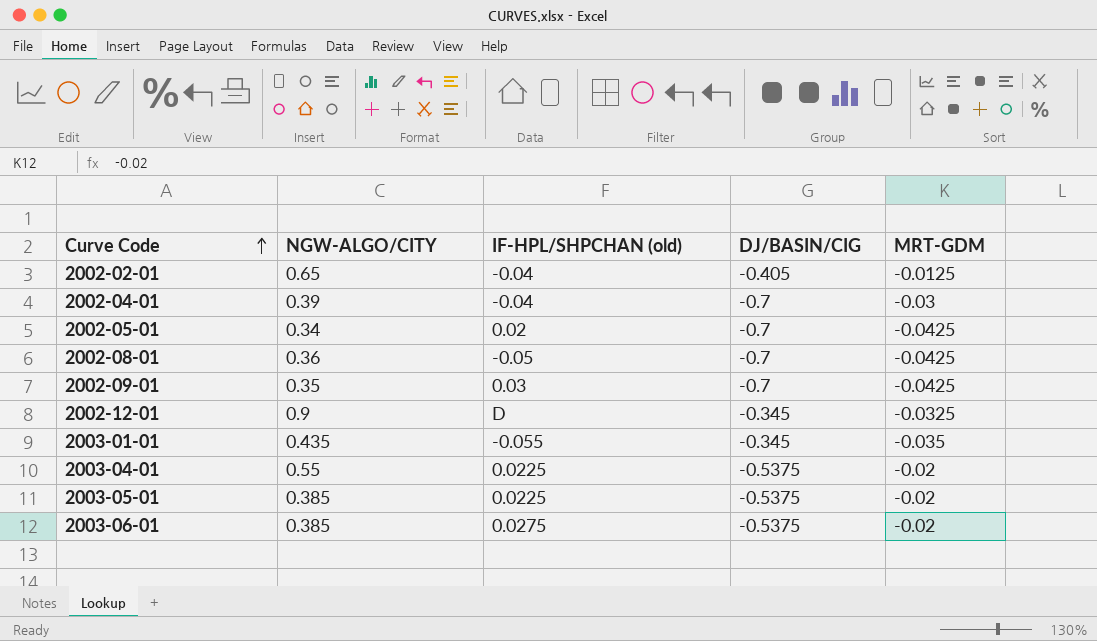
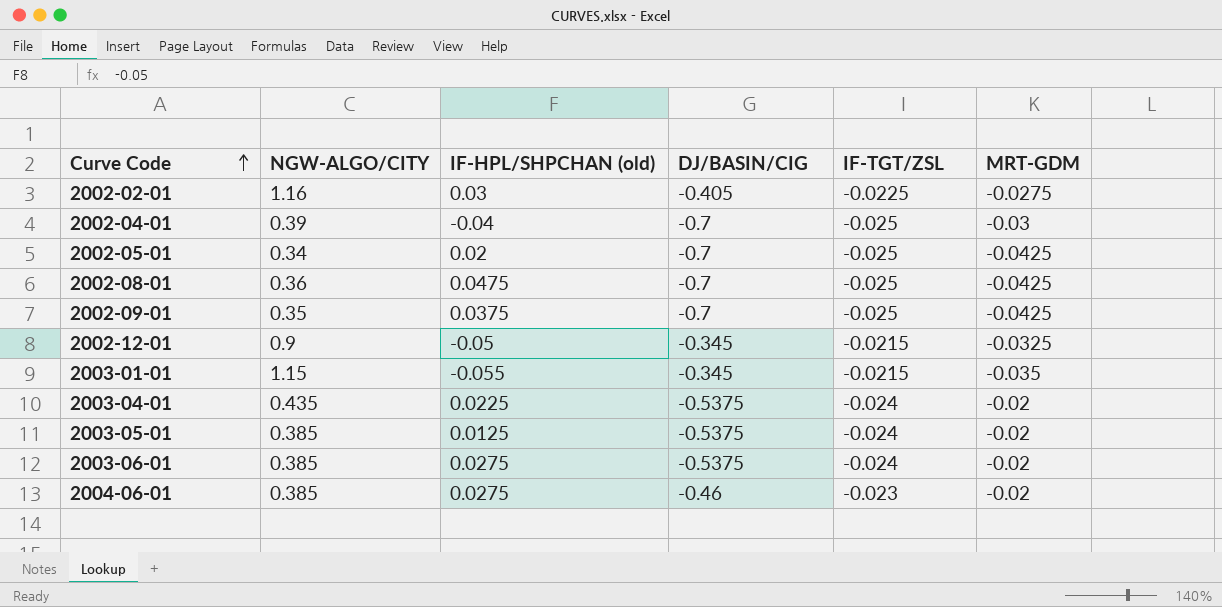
column IF-TGT/ZSL | position: none -> 5
2002-02-01 | NGW-ALGO/CITY: 0.65 -> 1.16
2002-02-01 | IF-HPL/SHPCHAN (old): -0.04 -> 0.03
2002-02-01 | MRT-GDM: -0.0125 -> -0.0275
2002-08-01 | IF-HPL/SHPCHAN (old): -0.05 -> 0.0475
2002-09-01 | IF-HPL/SHPCHAN (old): 0.03 -> 0.0375
2002-12-01 | IF-HPL/SHPCHAN (old): D -> -0.05
2003-01-01 | NGW-ALGO/CITY: 0.435 -> 1.15
2003-04-01 | NGW-ALGO/CITY: 0.55 -> 0.435
2003-05-01 | IF-HPL/SHPCHAN (old): 0.0225 -> 0.0125
row 2004-06-01: none -> 0.385 | 0.0275 | -0.46 | -0.023 | -0.02

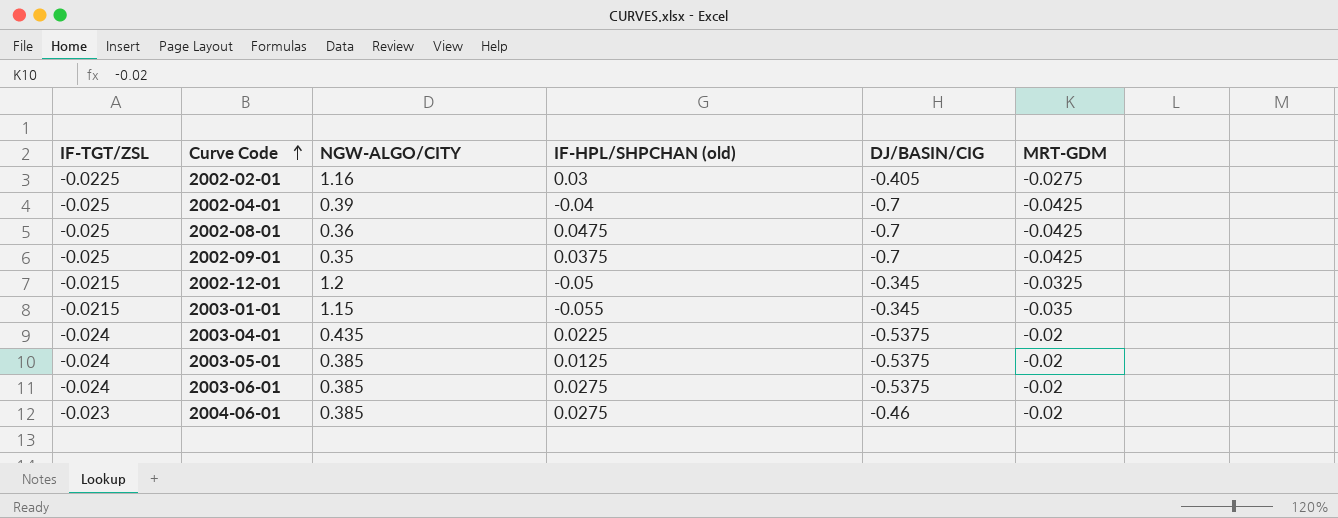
column IF-TGT/ZSL | position: 5 -> 1
row 2002-05-01: 0.34 | 0.02 | -0.7 | -0.025 | -0.0425 -> none
2002-04-01 | MRT-GDM: -0.03 -> -0.0425
2002-12-01 | NGW-ALGO/CITY: 0.9 -> 1.2

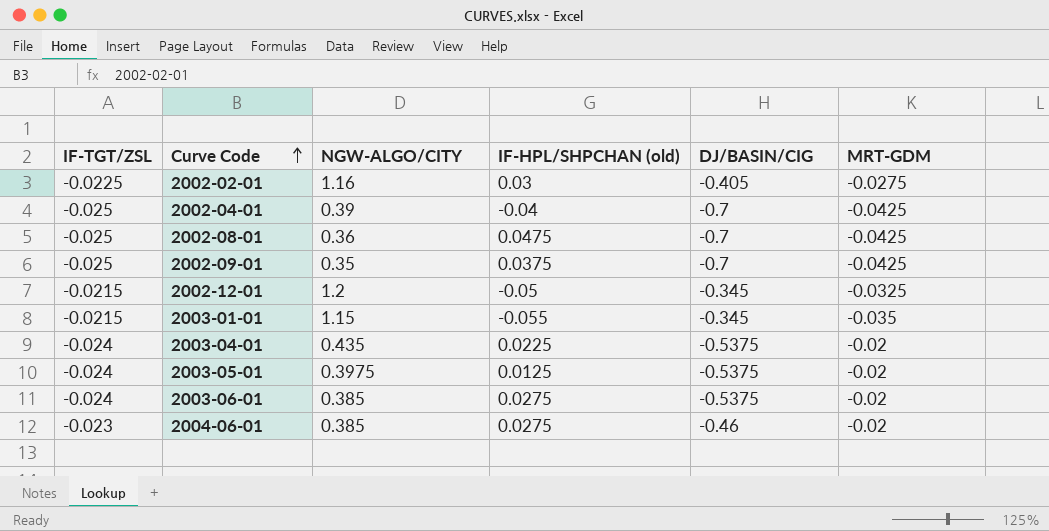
2003-05-01 | NGW-ALGO/CITY: 0.385 -> 0.3975

